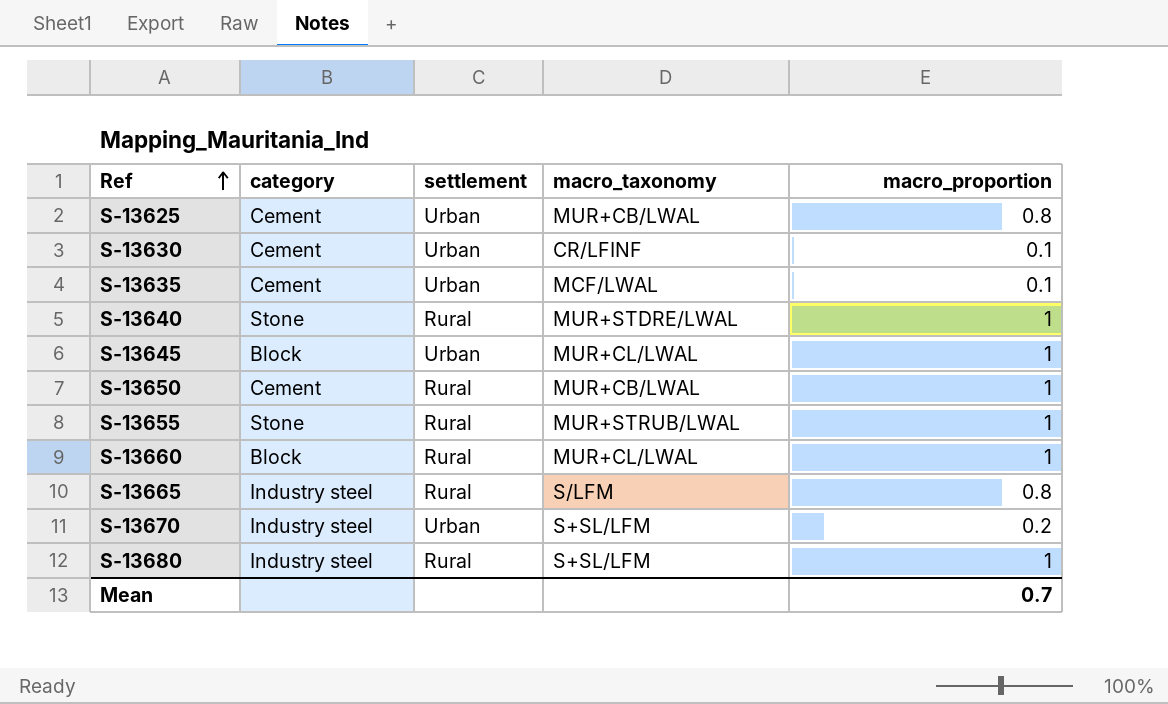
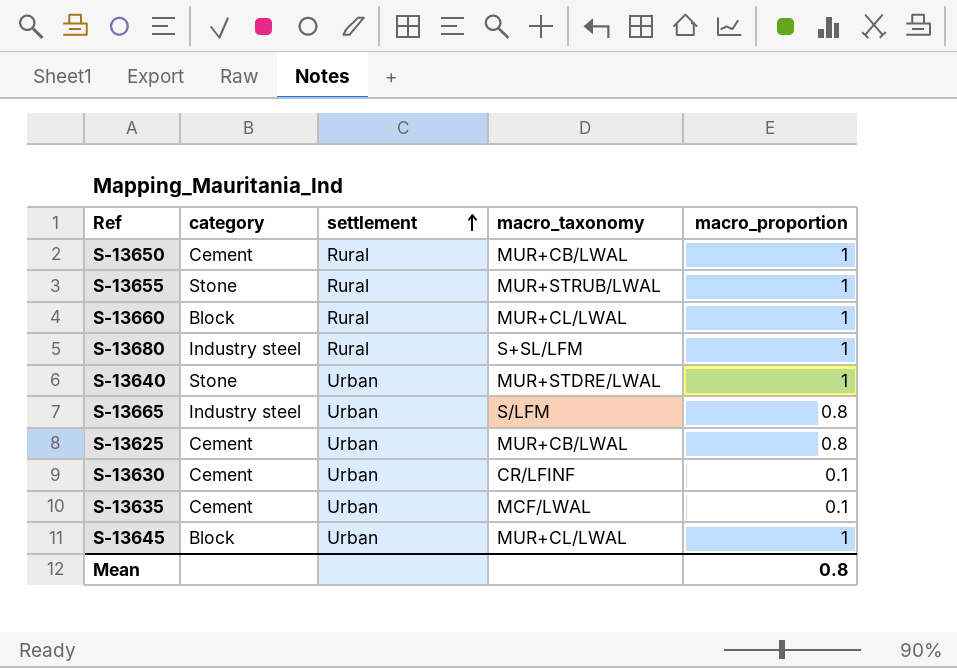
row order: Ref ascending -> settlement ascending
row S-13670: Industry steel | Urban | S+SL/LFM | 0.2 -> none
S-13640 | settlement: Rural -> Urban
S-13665 | settlement: Rural -> Urban
Mean | macro_proportion: 0.7 -> 0.8

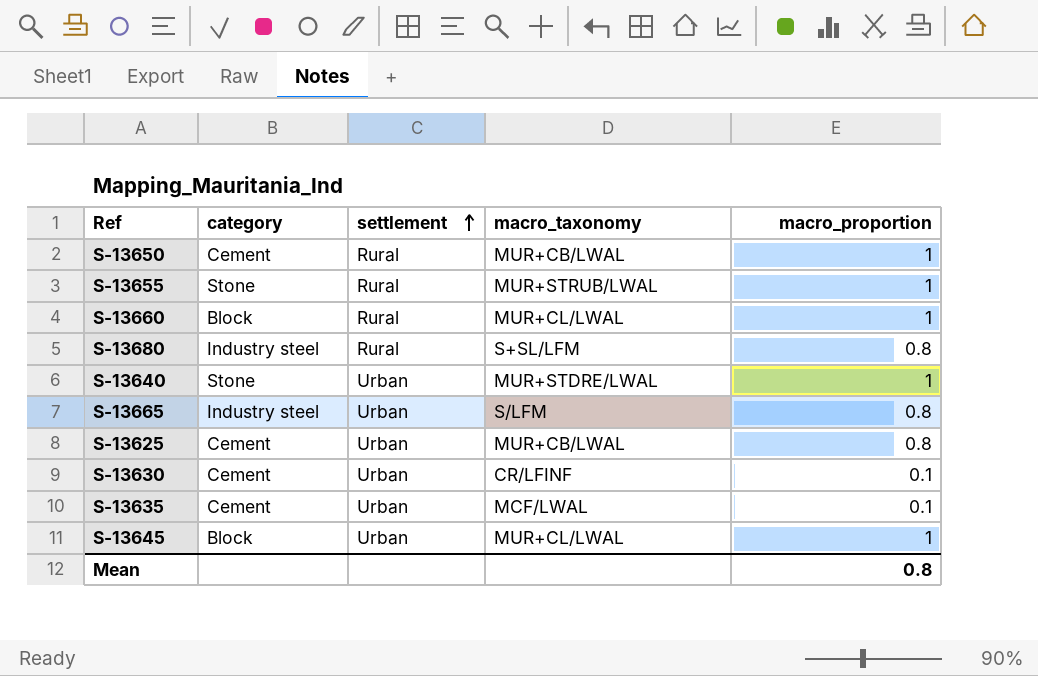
S-13680 | macro_proportion: 1 -> 0.8

